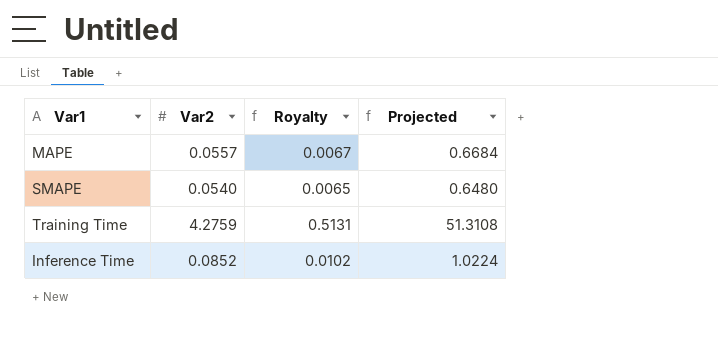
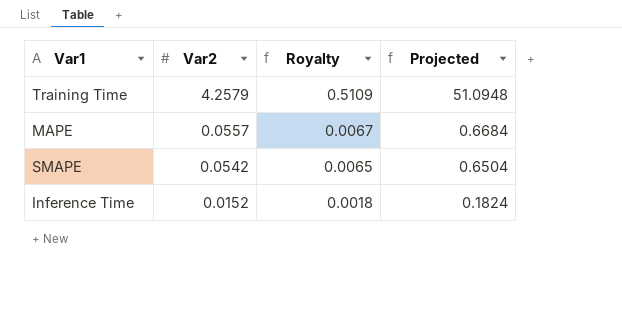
row order: none -> Var2 descending
Training Time | Var2: 4.2759 -> 4.2579
Training Time | Royalty: 0.5131 -> 0.5109
Training Time | Projected: 51.3108 -> 51.0948
SMAPE | Var2: 0.0540 -> 0.0542
SMAPE | Projected: 0.6480 -> 0.6504
Inference Time | Var2: 0.0852 -> 0.0152
Inference Time | Royalty: 0.0102 -> 0.0018
Inference Time | Projected: 1.0224 -> 0.1824

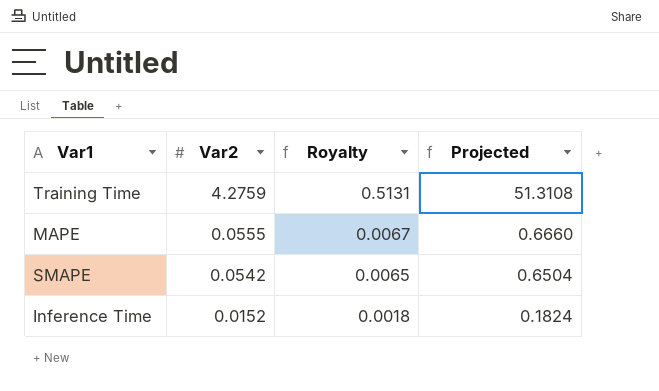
Training Time | Var2: 4.2579 -> 4.2759
Training Time | Royalty: 0.5109 -> 0.5131
Training Time | Projected: 51.0948 -> 51.3108
MAPE | Var2: 0.0557 -> 0.0555
MAPE | Projected: 0.6684 -> 0.6660

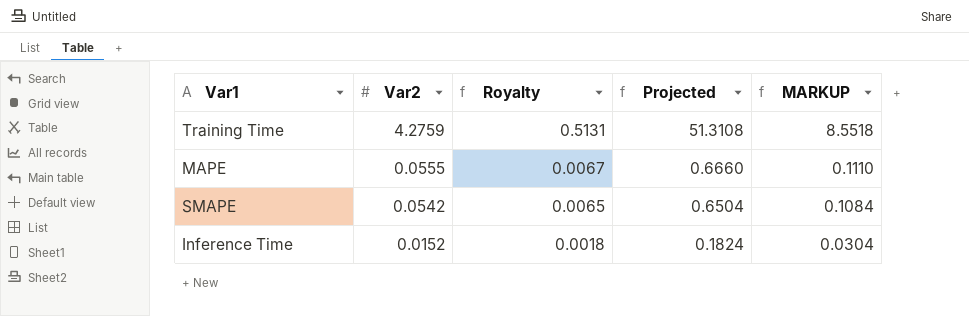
column MARKUP | formula: none -> [Var2] * 2

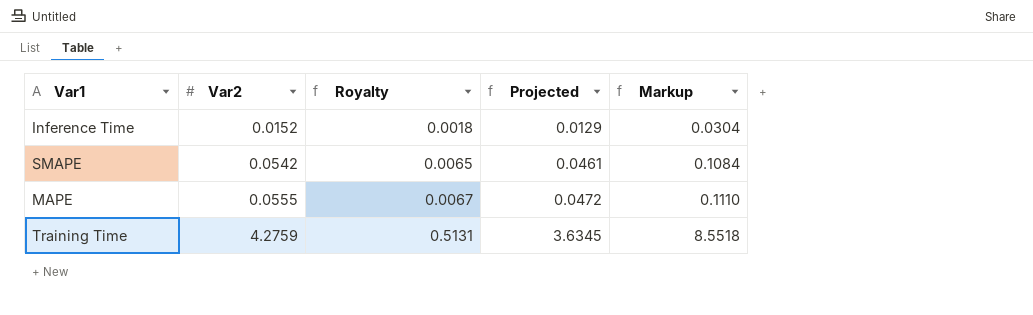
row order: Var2 descending -> Var2 ascending
column Projected | formula: [Var2] * 12 -> [Var2] * 0.85
column name: MARKUP -> Markup

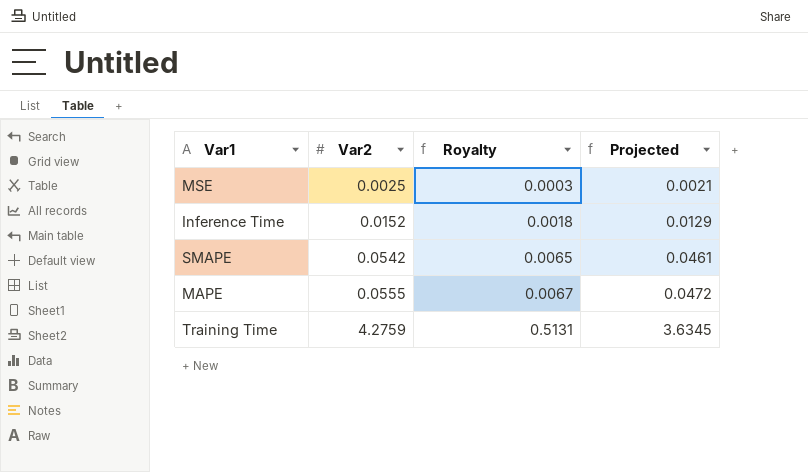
column Markup | formula: [Var2] * 2 -> none
row MSE: none -> 0.0025 | 0.0003 | 0.0021

